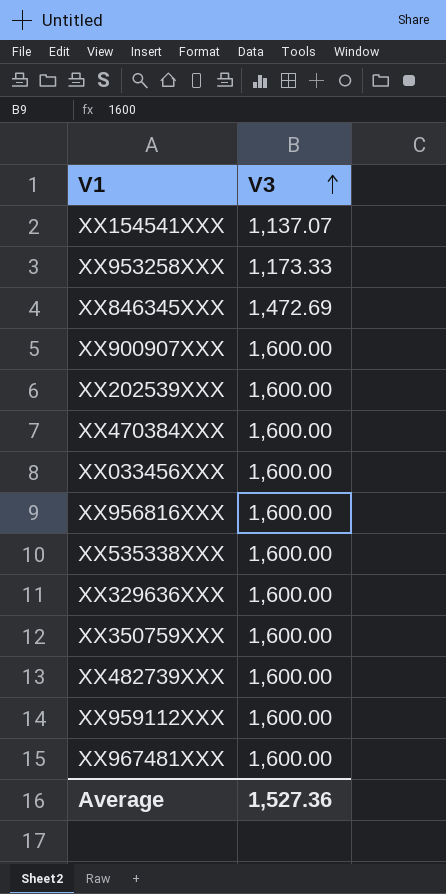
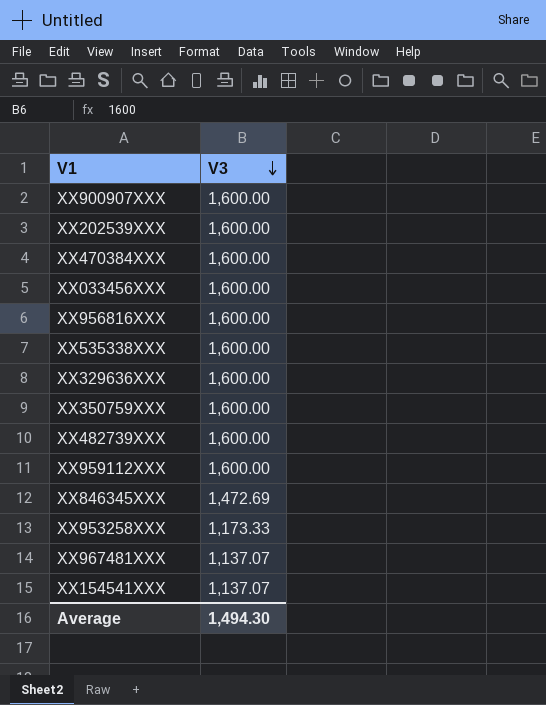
row order: V3 ascending -> V3 descending
XX967481XXX | V3: 1,600.00 -> 1,137.07
Average | V3: 1,527.36 -> 1,494.30

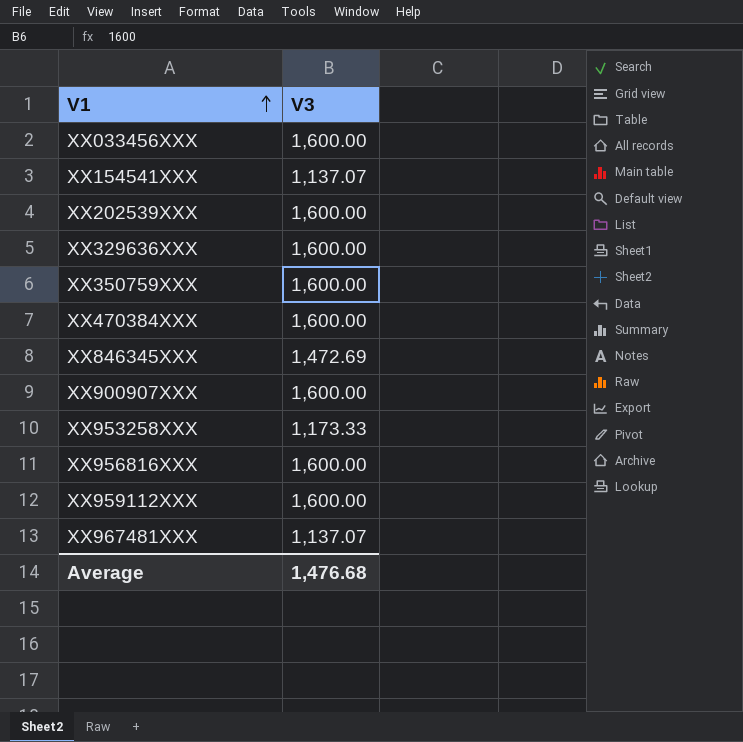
row order: V3 descending -> V1 ascending
row XX535338XXX: 1,600.00 -> none
row XX482739XXX: 1,600.00 -> none
Average | V3: 1,494.30 -> 1,476.68

